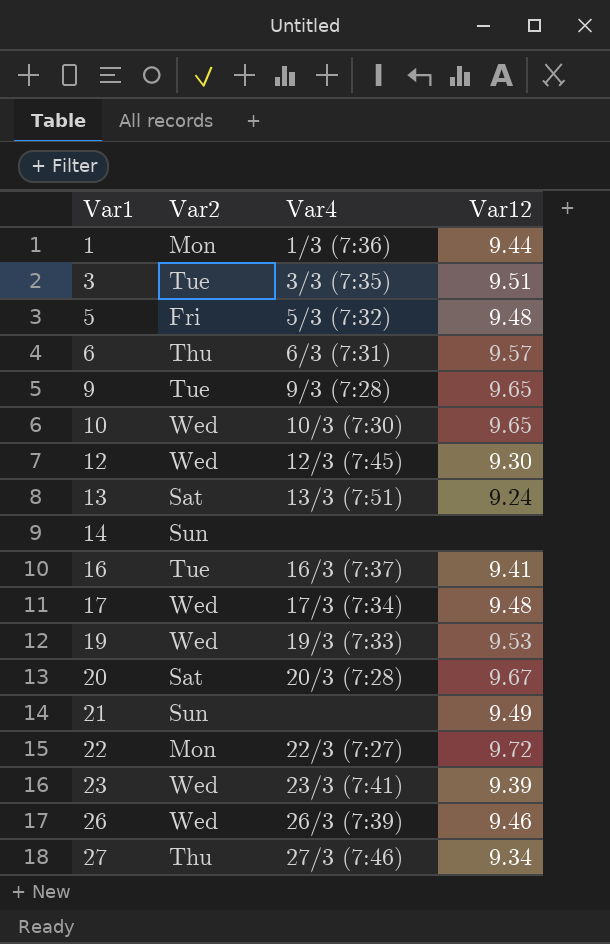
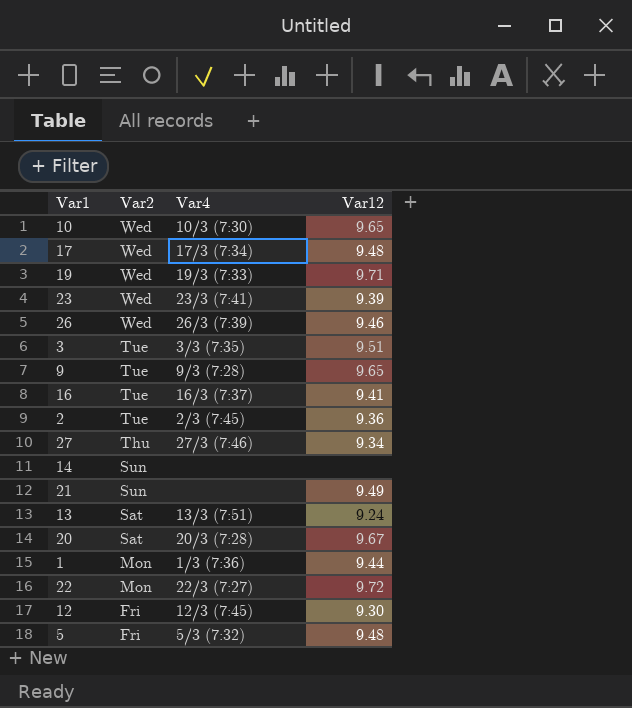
row order: Var1 ascending -> Var2 descending
row 6: Thu | 6/3 (7:31) | 9.57 -> none
19 | Var12: 9.53 -> 9.71
row 2: none -> Tue | 2/3 (7:45) | 9.36
12 | Var2: Wed -> Fri

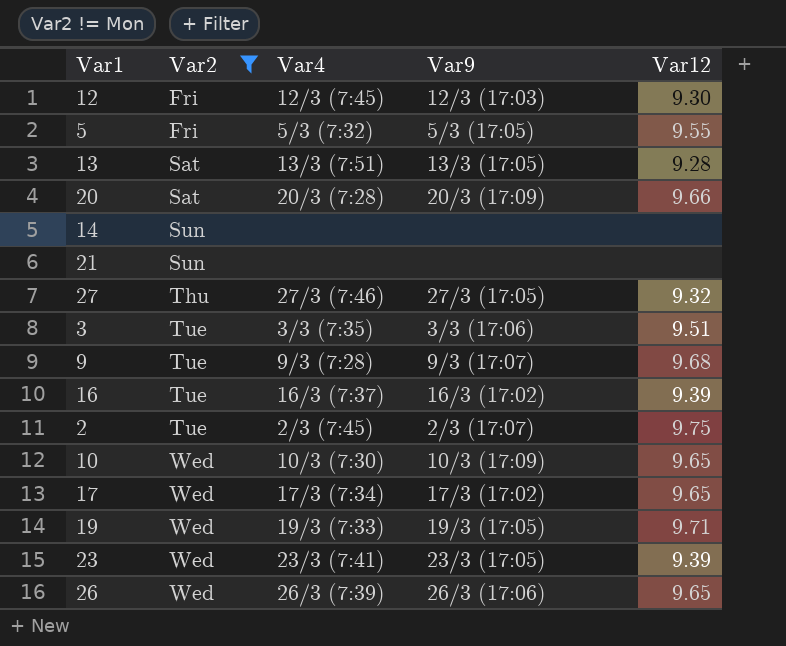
filter: none -> Var2 != Mon
row order: Var2 descending -> Var2 ascending
column Var9 | position: none -> 4
5 | Var12: 9.48 -> 9.55
13 | Var12: 9.24 -> 9.28
20 | Var12: 9.67 -> 9.66
21 | Var12: 9.49 -> none
27 | Var12: 9.34 -> 9.32
9 | Var12: 9.65 -> 9.68
16 | Var12: 9.41 -> 9.39
2 | Var12: 9.36 -> 9.75
17 | Var12: 9.48 -> 9.65
26 | Var12: 9.46 -> 9.65

